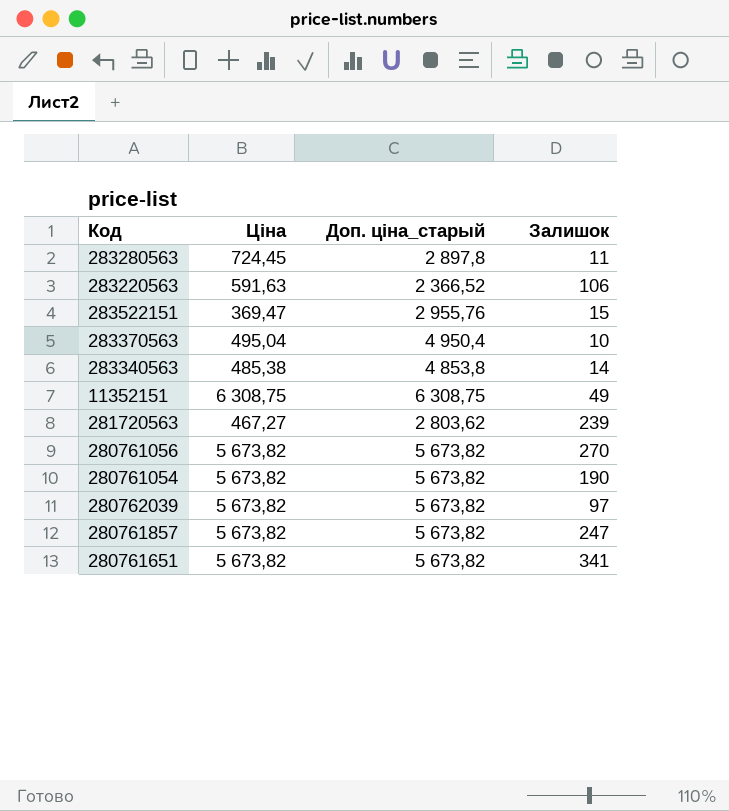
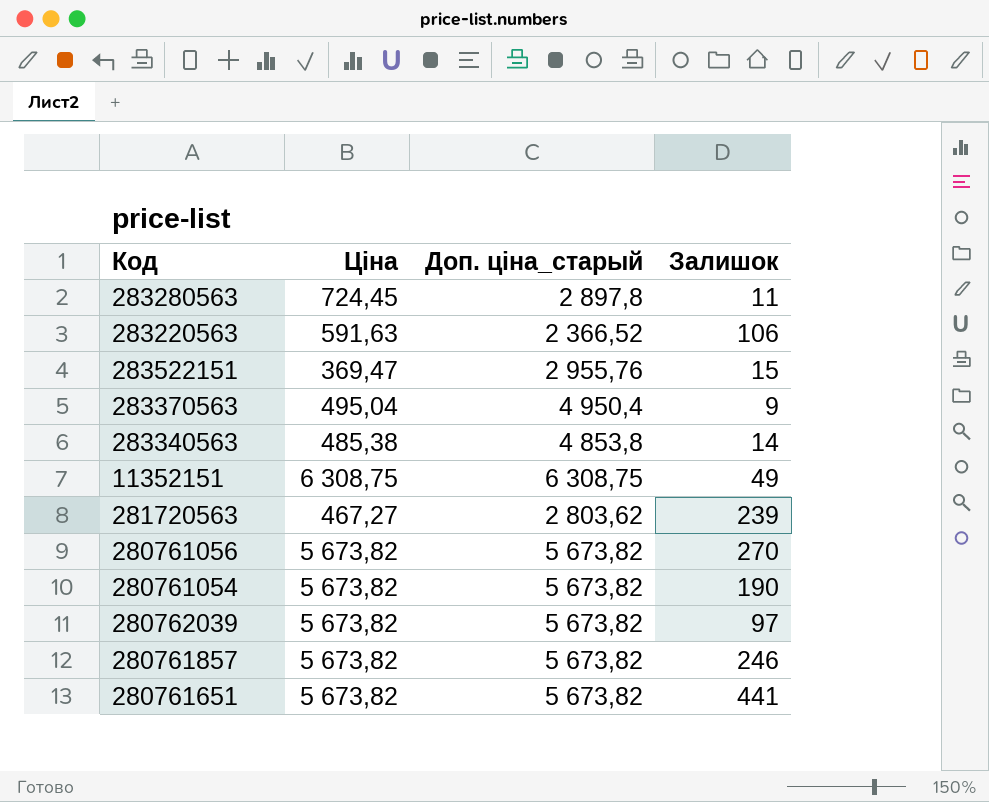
283370563 | Залишок: 10 -> 9
280761857 | Залишок: 247 -> 246
280761651 | Залишок: 341 -> 441

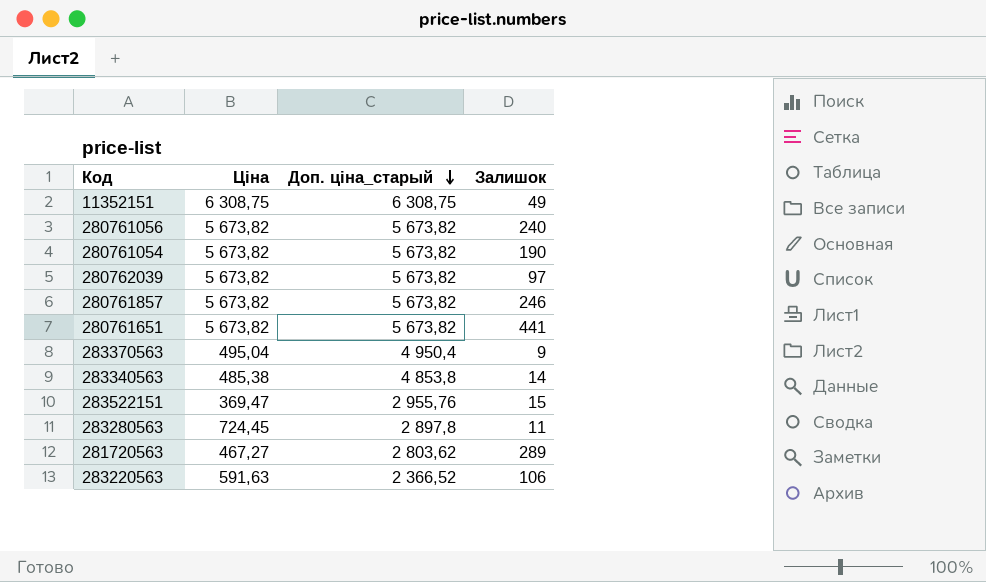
row order: none -> Доп. ціна_старый descending
280761056 | Залишок: 270 -> 240
281720563 | Залишок: 239 -> 289

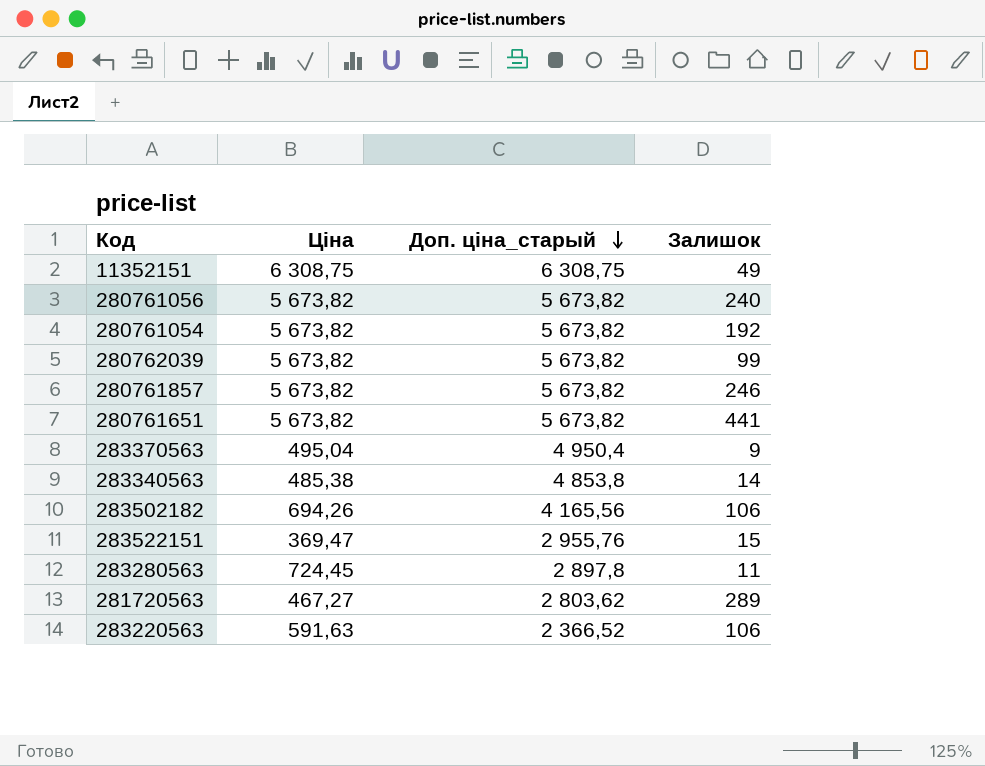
280761054 | Залишок: 190 -> 192
280762039 | Залишок: 97 -> 99
row 283502182: none -> 694,26 | 4 165,56 | 106

